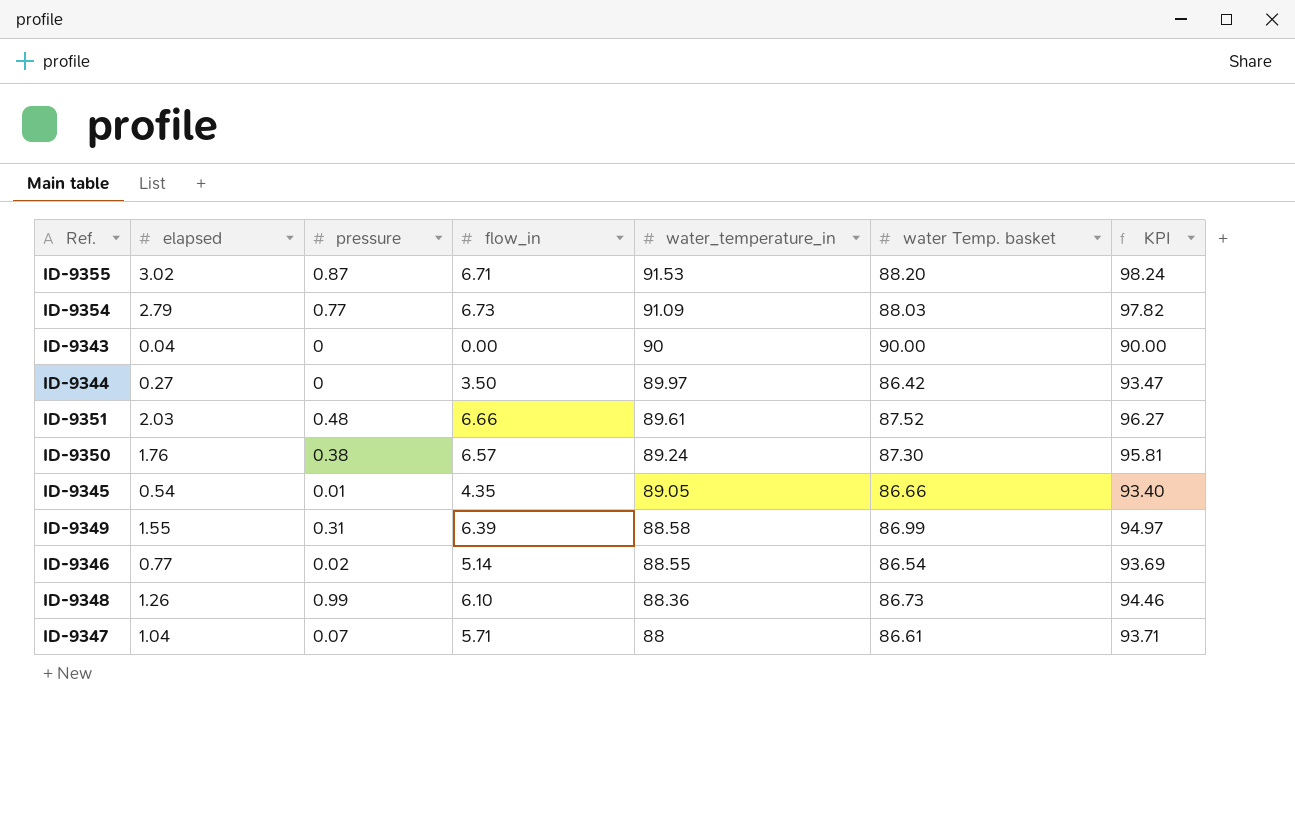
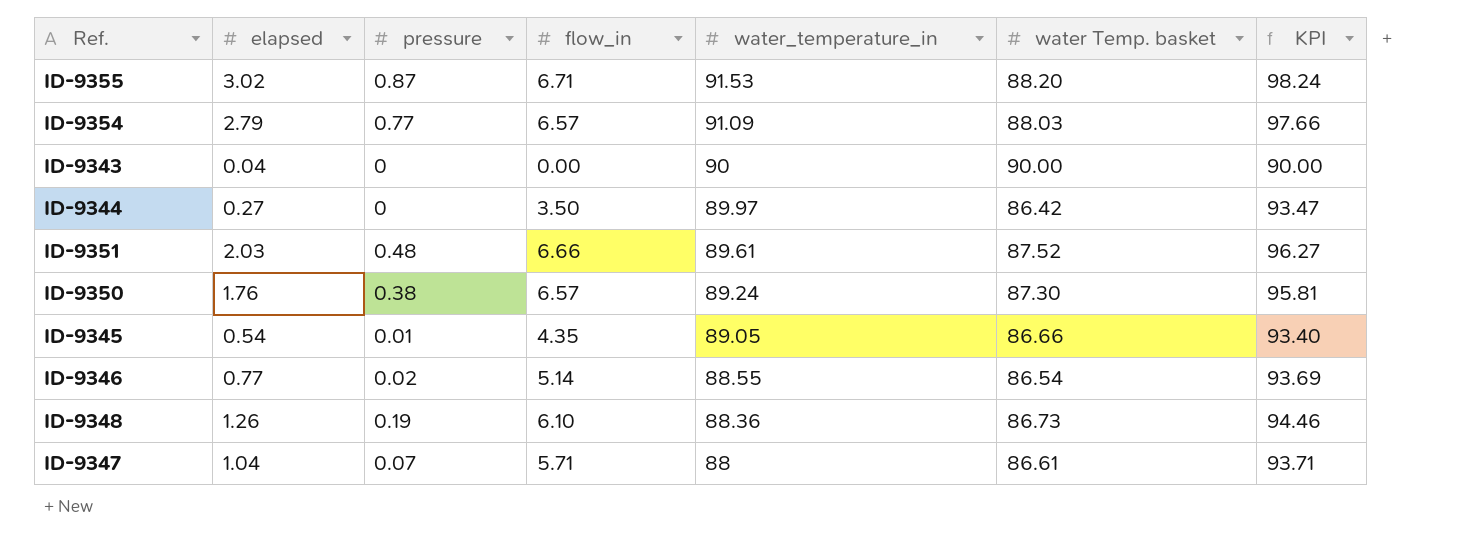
row ID-9349: 1.55 | 0.31 | 6.39 | 88.58 | 86.99 | 94.97 -> none
ID-9354 | flow_in: 6.73 -> 6.57
ID-9354 | KPI: 97.82 -> 97.66
ID-9348 | pressure: 0.99 -> 0.19

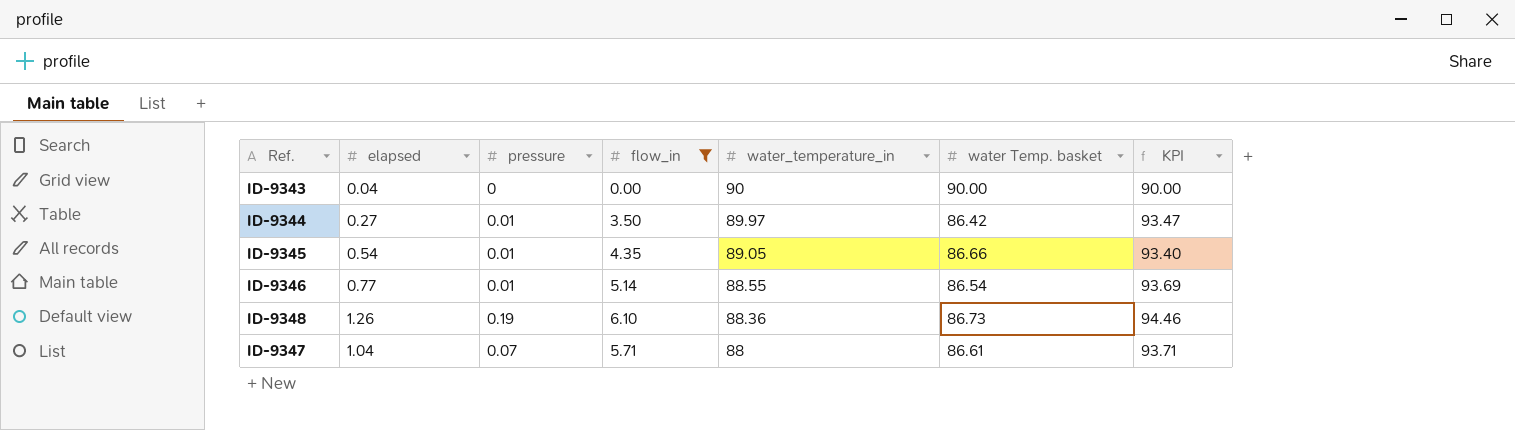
filter: none -> flow_in <= 6.10
ID-9344 | pressure: 0 -> 0.01
ID-9346 | pressure: 0.02 -> 0.01

